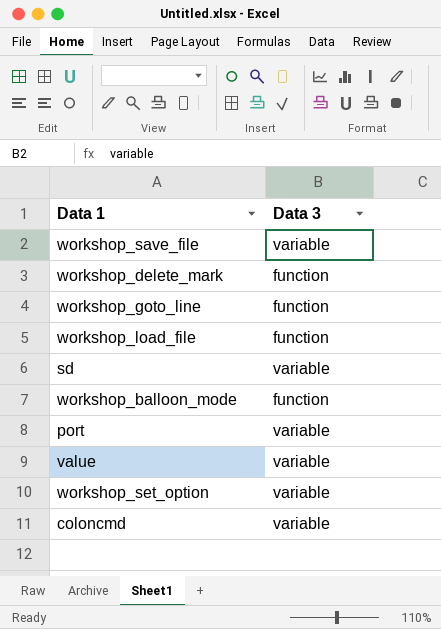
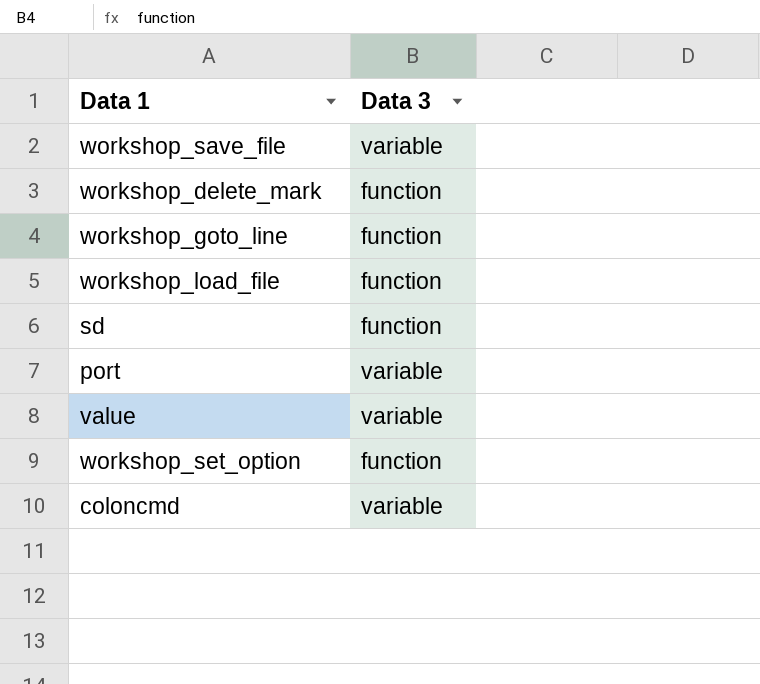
row workshop_balloon_mode: function -> none
sd | Data 3: variable -> function
workshop_set_option | Data 3: variable -> function

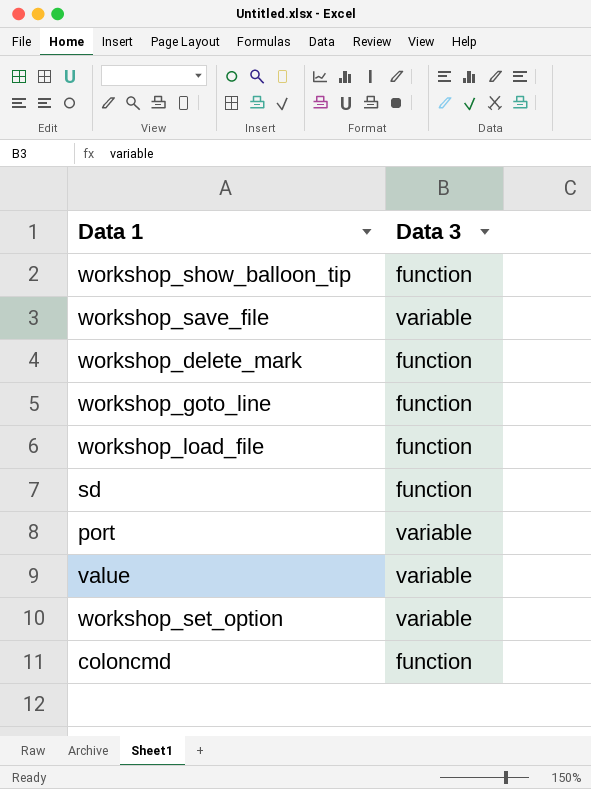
row workshop_show_balloon_tip: none -> function
workshop_set_option | Data 3: function -> variable
coloncmd | Data 3: variable -> function

